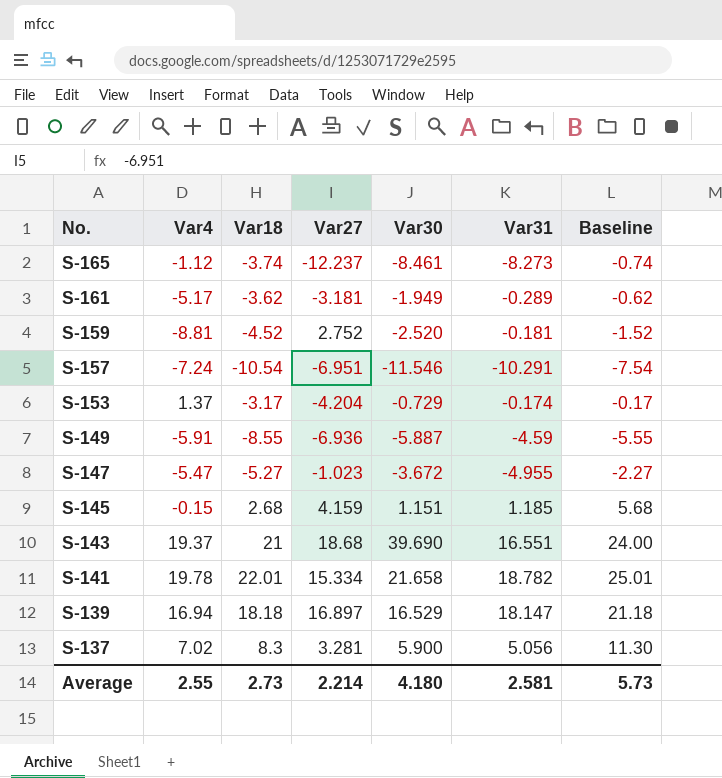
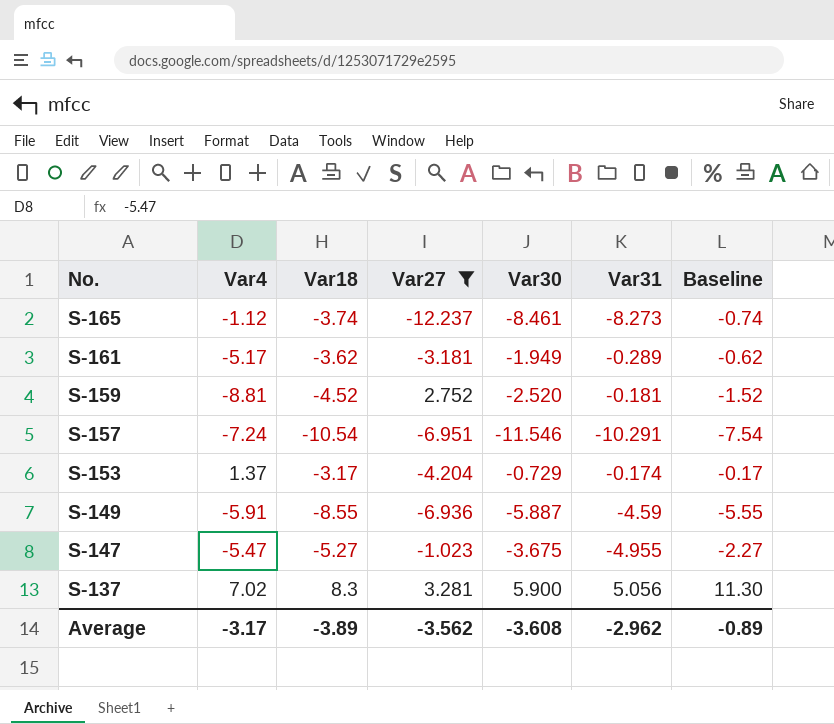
filter: none -> Var27 <= 3.281
S-147 | Var30: -3.672 -> -3.675
Average | Var4: 2.55 -> -3.17
Average | Var18: 2.73 -> -3.89
Average | Var27: 2.214 -> -3.562
Average | Var30: 4.180 -> -3.608
Average | Var31: 2.581 -> -2.962
Average | Baseline: 5.73 -> -0.89

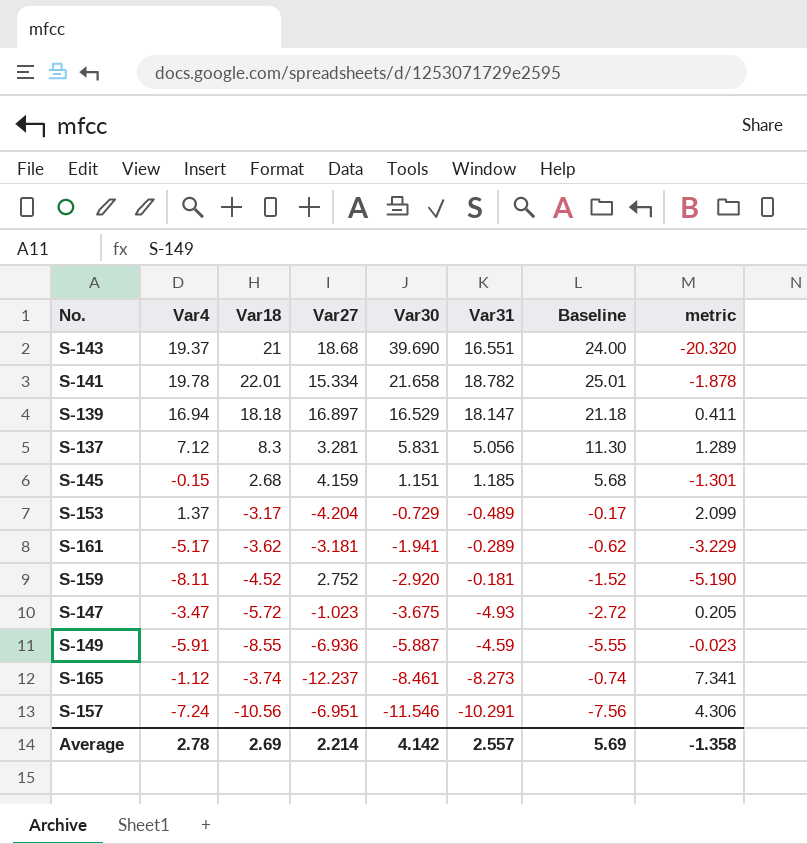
filter: Var27 <= 3.281 -> none
row order: No. descending -> Var30 descending
column metric | formula: none -> [Var4] - [Var30]
S-137 | Var4: 7.02 -> 7.12
S-137 | Var30: 5.900 -> 5.831
S-153 | Var31: -0.174 -> -0.489
S-161 | Var30: -1.949 -> -1.941
S-159 | Var4: -8.81 -> -8.11
S-159 | Var30: -2.520 -> -2.920
S-147 | Var4: -5.47 -> -3.47
S-147 | Var18: -5.27 -> -5.72
S-147 | Var31: -4.955 -> -4.93
S-147 | Baseline: -2.27 -> -2.72
S-157 | Var18: -10.54 -> -10.56
S-157 | Baseline: -7.54 -> -7.56
Average | Var4: -3.17 -> 2.78
Average | Var18: -3.89 -> 2.69
Average | Var27: -3.562 -> 2.214
Average | Var30: -3.608 -> 4.142
Average | Var31: -2.962 -> 2.557
Average | Baseline: -0.89 -> 5.69

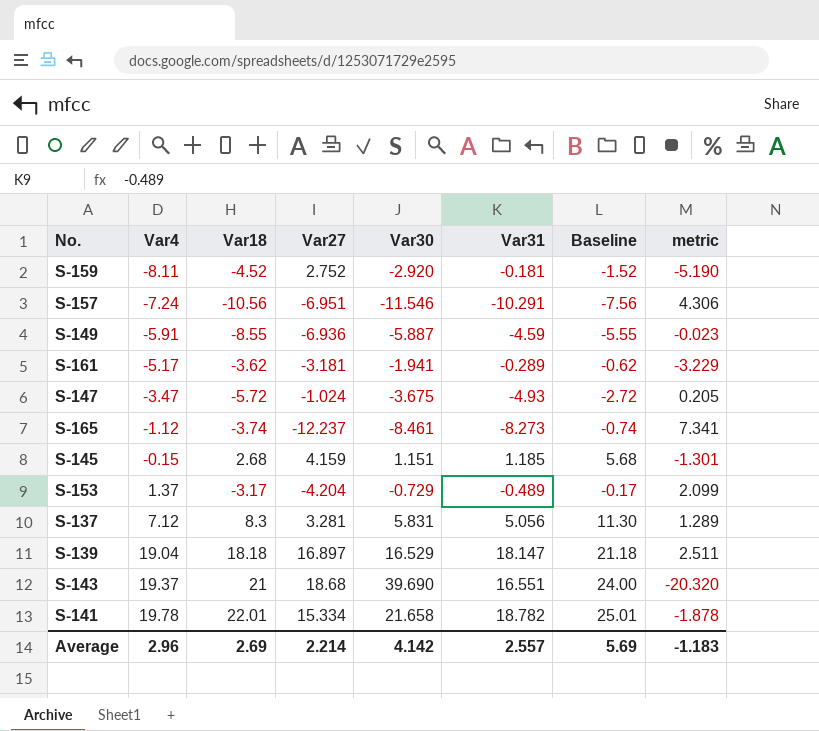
row order: Var30 descending -> Var4 ascending
S-147 | Var27: -1.023 -> -1.024
S-139 | Var4: 16.94 -> 19.04
S-139 | metric: 0.411 -> 2.511
Average | Var4: 2.78 -> 2.96
Average | metric: -1.358 -> -1.183

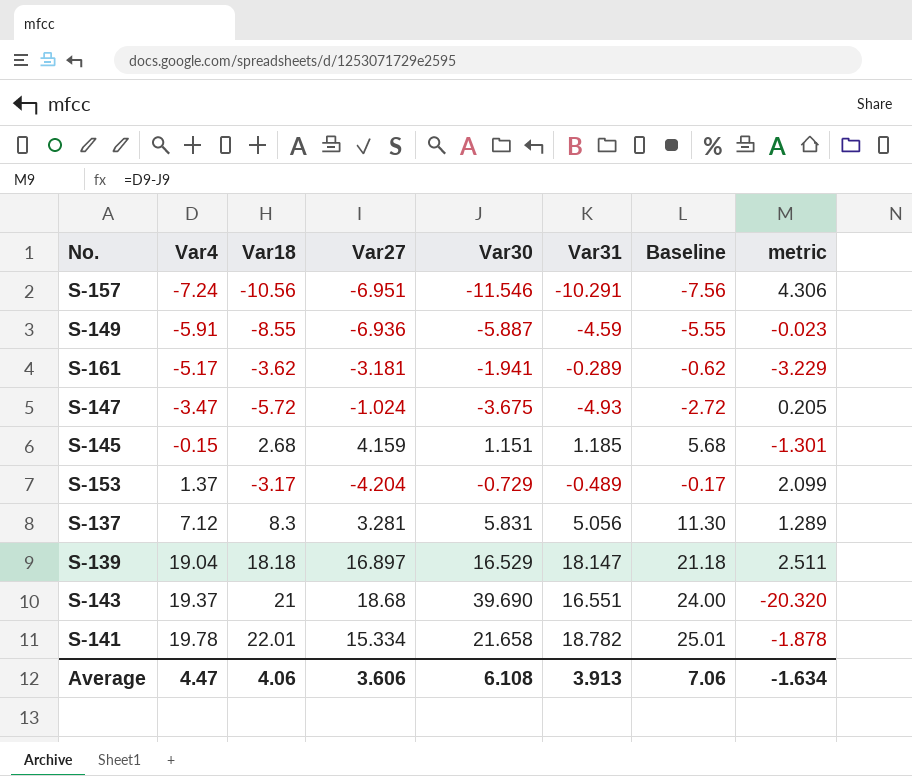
row S-159: -8.11 | -4.52 | 2.752 | -2.920 | -0.181 | -1.52 | -5.190 -> none
row S-165: -1.12 | -3.74 | -12.237 | -8.461 | -8.273 | -0.74 | 7.341 -> none
Average | Var4: 2.96 -> 4.47
Average | Var18: 2.69 -> 4.06
Average | Var27: 2.214 -> 3.606
Average | Var30: 4.142 -> 6.108
Average | Var31: 2.557 -> 3.913
Average | Baseline: 5.69 -> 7.06
Average | metric: -1.183 -> -1.634

